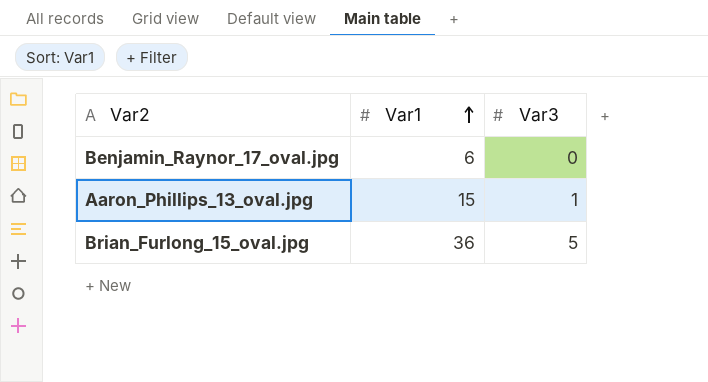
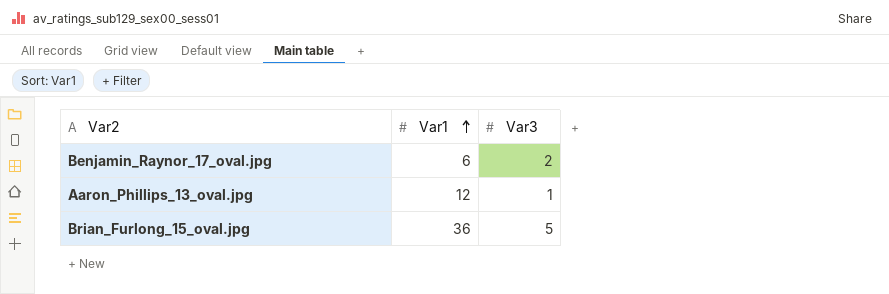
Benjamin_Raynor_17_oval.jpg | Var3: 0 -> 2
Aaron_Phillips_13_oval.jpg | Var1: 15 -> 12

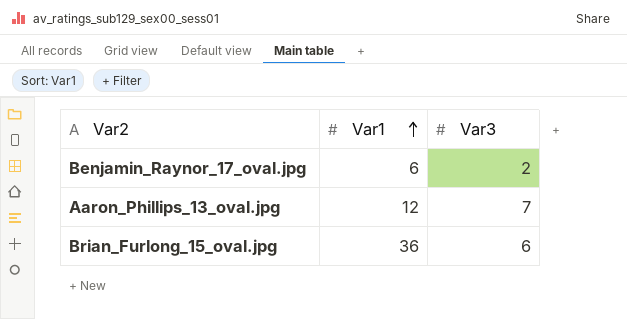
Aaron_Phillips_13_oval.jpg | Var3: 1 -> 7
Brian_Furlong_15_oval.jpg | Var3: 5 -> 6

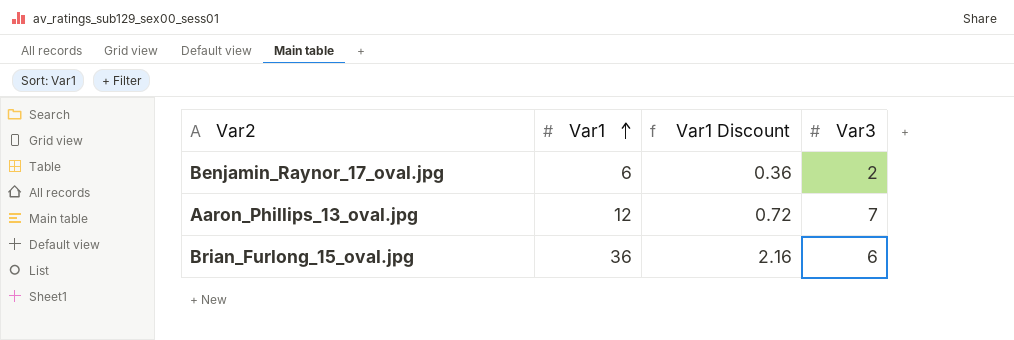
column Var1 Discount | formula: none -> [Var1] * 0.06

